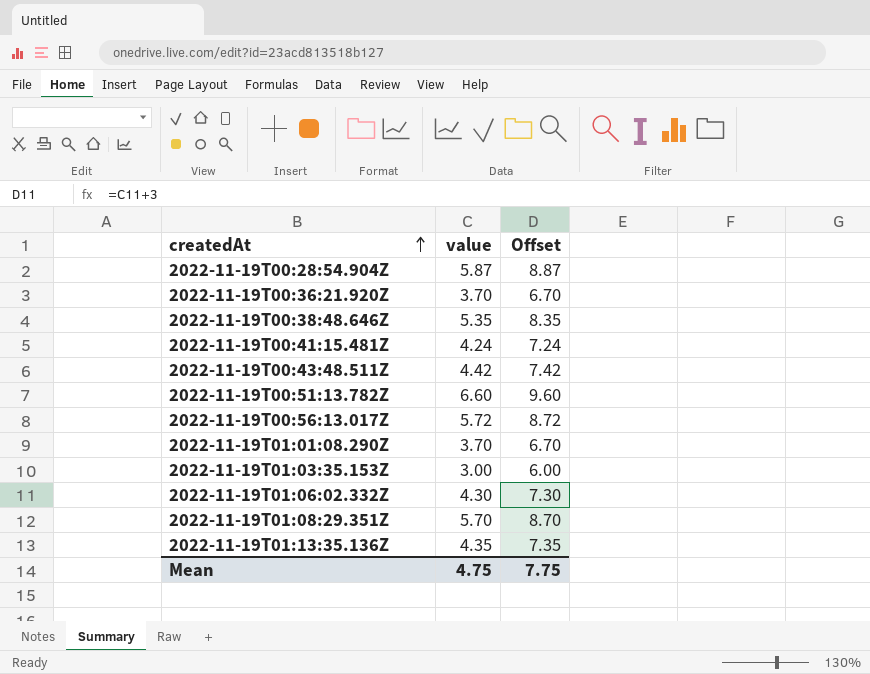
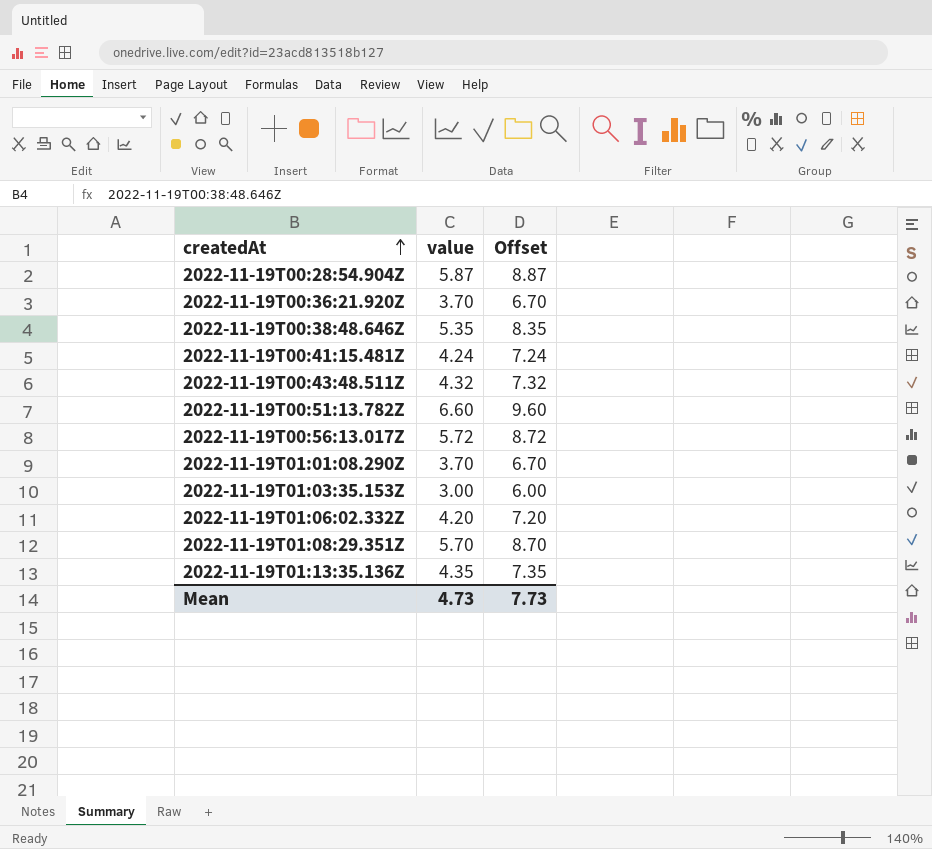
2022-11-19T00:43:48.511Z | value: 4.42 -> 4.32
2022-11-19T00:43:48.511Z | Offset: 7.42 -> 7.32
2022-11-19T01:06:02.332Z | value: 4.30 -> 4.20
2022-11-19T01:06:02.332Z | Offset: 7.30 -> 7.20
Mean | value: 4.75 -> 4.73
Mean | Offset: 7.75 -> 7.73

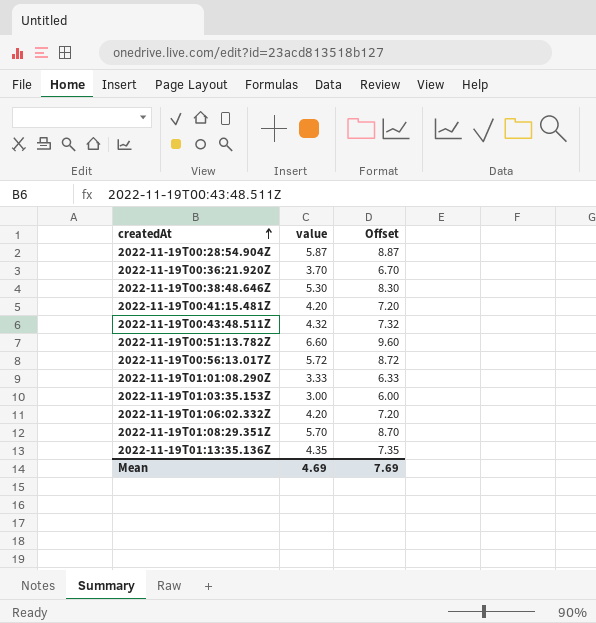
2022-11-19T00:38:48.646Z | value: 5.35 -> 5.30
2022-11-19T00:38:48.646Z | Offset: 8.35 -> 8.30
2022-11-19T00:41:15.481Z | value: 4.24 -> 4.20
2022-11-19T00:41:15.481Z | Offset: 7.24 -> 7.20
2022-11-19T01:01:08.290Z | value: 3.70 -> 3.33
2022-11-19T01:01:08.290Z | Offset: 6.70 -> 6.33
Mean | value: 4.73 -> 4.69
Mean | Offset: 7.73 -> 7.69

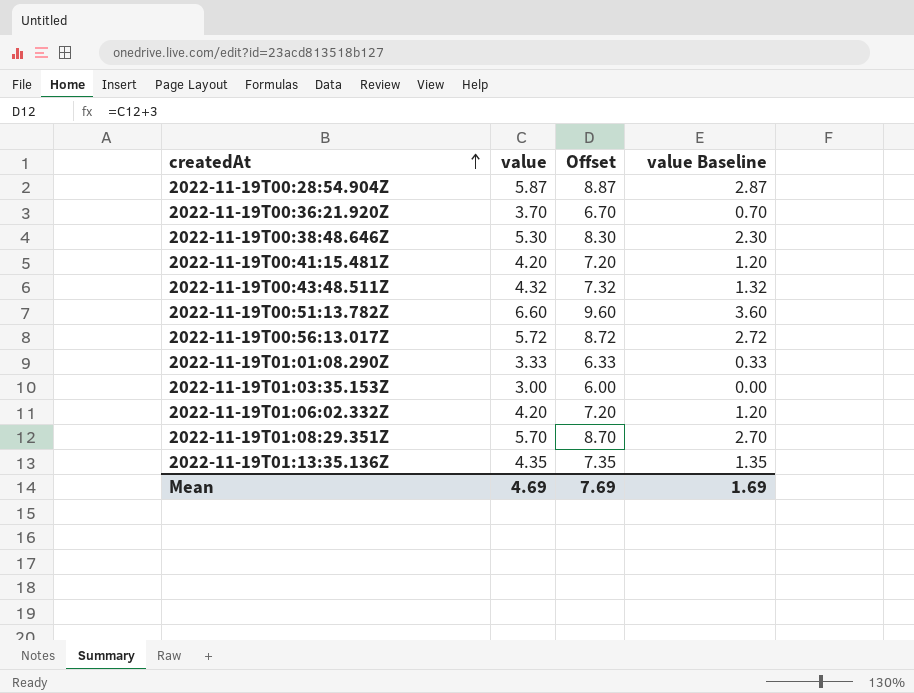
column value Baseline | formula: none -> [value] - 3

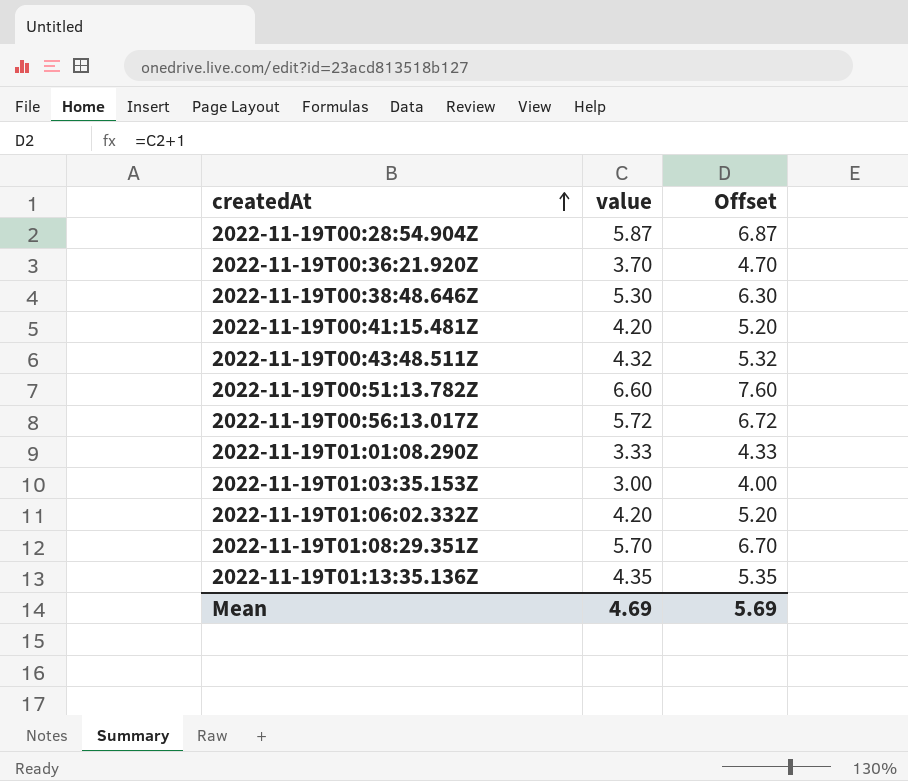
column value Baseline | formula: [value] - 3 -> none
column Offset | formula: [value] + 3 -> [value] + 1
Mean | Offset: 7.69 -> 5.69

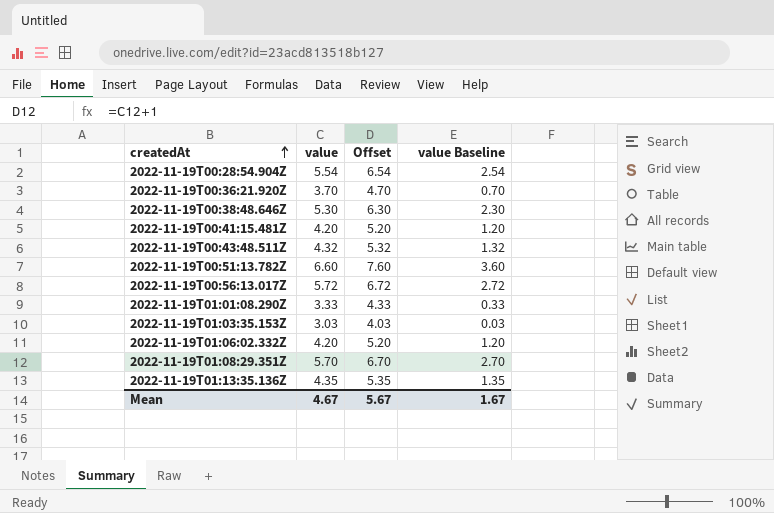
column value Baseline | formula: none -> [value] - 3
2022-11-19T00:28:54.904Z | value: 5.87 -> 5.54
2022-11-19T00:28:54.904Z | Offset: 6.87 -> 6.54
2022-11-19T01:03:35.153Z | value: 3.00 -> 3.03
2022-11-19T01:03:35.153Z | Offset: 4.00 -> 4.03
Mean | value: 4.69 -> 4.67
Mean | Offset: 5.69 -> 5.67

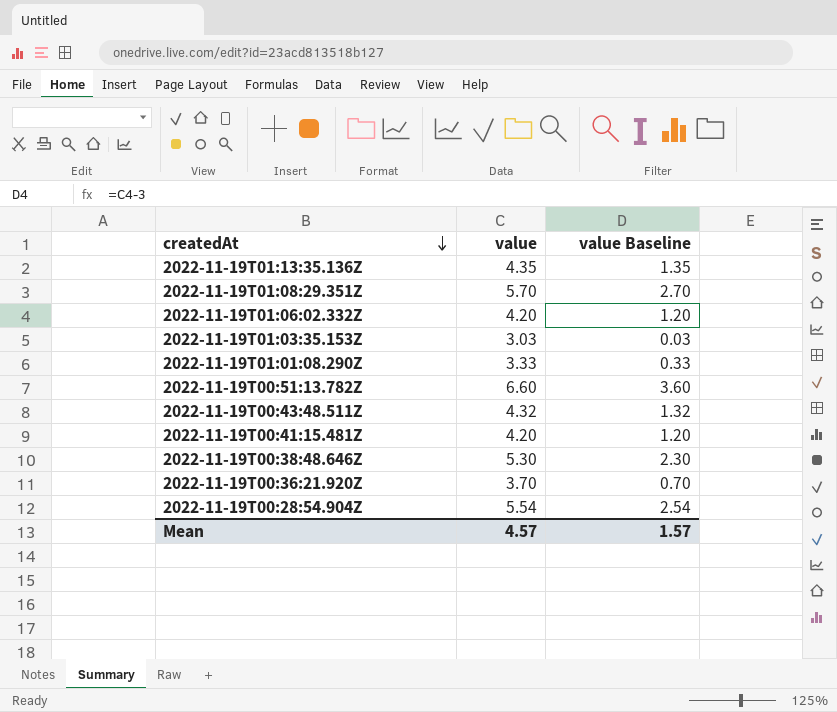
row order: createdAt ascending -> createdAt descending
column Offset | formula: [value] + 1 -> none
row 2022-11-19T00:56:13.017Z: 5.72 | 6.72 | 2.72 -> none
Mean | value: 4.67 -> 4.57
Mean | value Baseline: 1.67 -> 1.57

